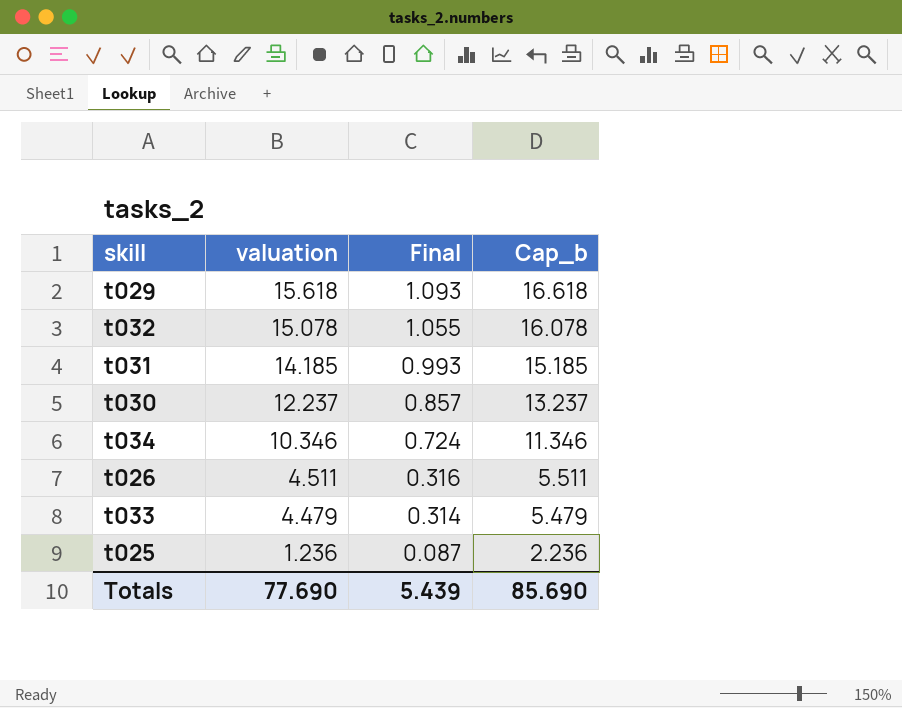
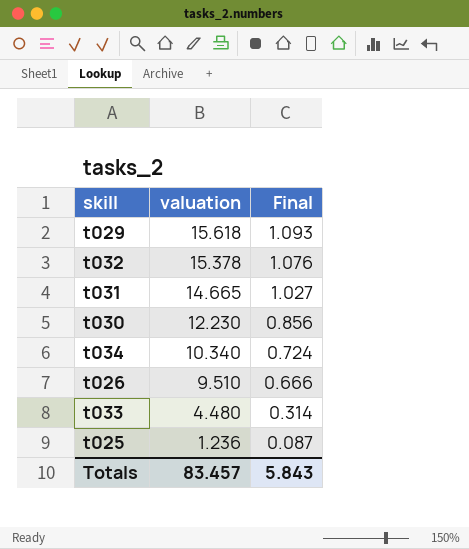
column Cap_b | formula: [valuation] + 1 -> none
t032 | valuation: 15.078 -> 15.378
t032 | Final: 1.055 -> 1.076
t031 | valuation: 14.185 -> 14.665
t031 | Final: 0.993 -> 1.027
t030 | valuation: 12.237 -> 12.230
t030 | Final: 0.857 -> 0.856
t034 | valuation: 10.346 -> 10.340
t026 | valuation: 4.511 -> 9.510
t026 | Final: 0.316 -> 0.666
t033 | valuation: 4.479 -> 4.480
Totals | valuation: 77.690 -> 83.457
Totals | Final: 5.439 -> 5.843

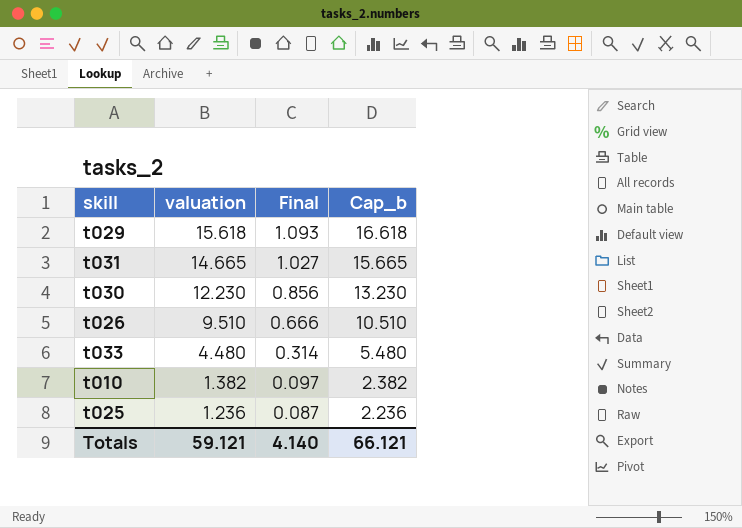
column Cap_b | formula: none -> [valuation] + 1
row t032: 15.378 | 1.076 -> none
row t034: 10.340 | 0.724 -> none
row t010: none -> 1.382 | 0.097 | 2.382
Totals | valuation: 83.457 -> 59.121
Totals | Final: 5.843 -> 4.140

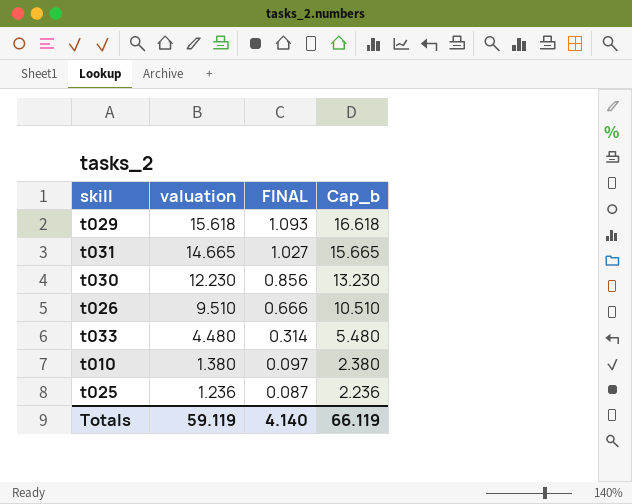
column name: Final -> FINAL
t010 | valuation: 1.382 -> 1.380
t010 | Cap_b: 2.382 -> 2.380
Totals | valuation: 59.121 -> 59.119
Totals | Cap_b: 66.121 -> 66.119

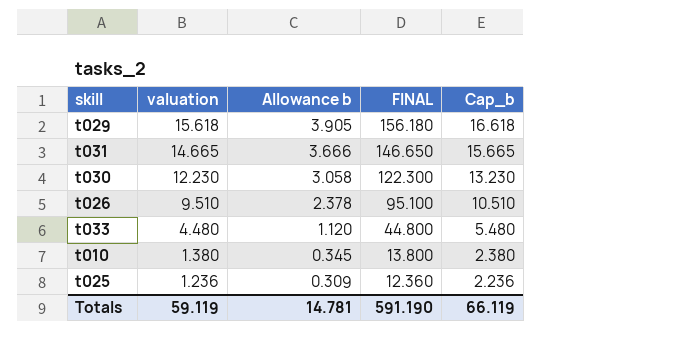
column Allowance b | formula: none -> [valuation] * 0.25
column FINAL | formula: [valuation] * 0.07 -> [valuation] * 10
Totals | FINAL: 4.140 -> 591.190

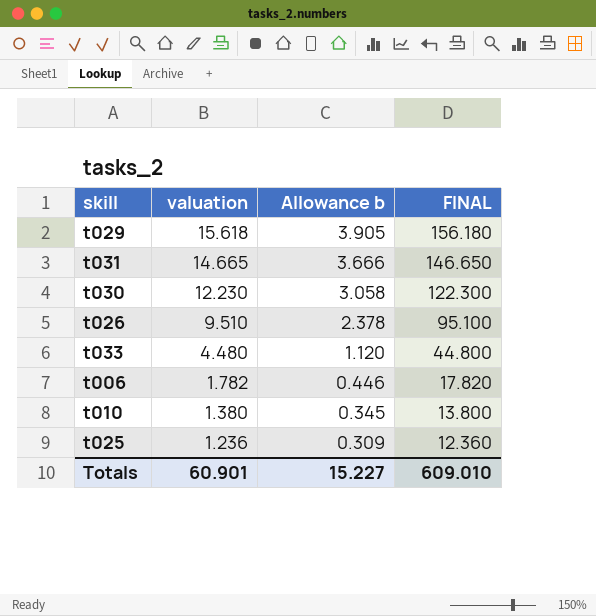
column Cap_b | formula: [valuation] + 1 -> none
row t006: none -> 1.782 | 0.446 | 17.820
Totals | valuation: 59.119 -> 60.901
Totals | Allowance b: 14.781 -> 15.227
Totals | FINAL: 591.190 -> 609.010

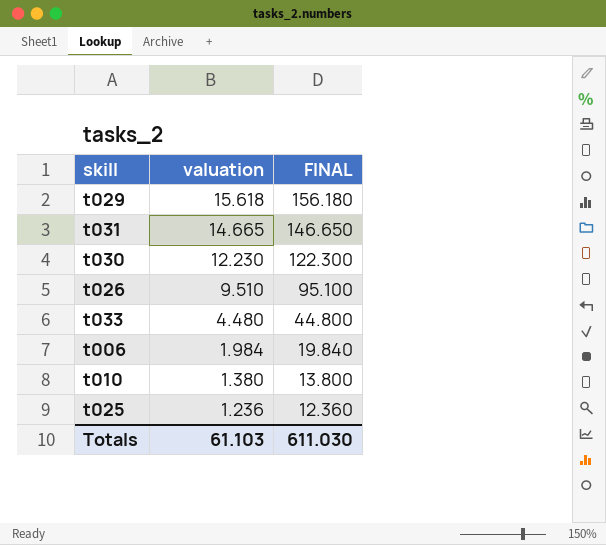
column Allowance b | formula: [valuation] * 0.25 -> none
t006 | valuation: 1.782 -> 1.984
t006 | FINAL: 17.820 -> 19.840
Totals | valuation: 60.901 -> 61.103
Totals | FINAL: 609.010 -> 611.030

